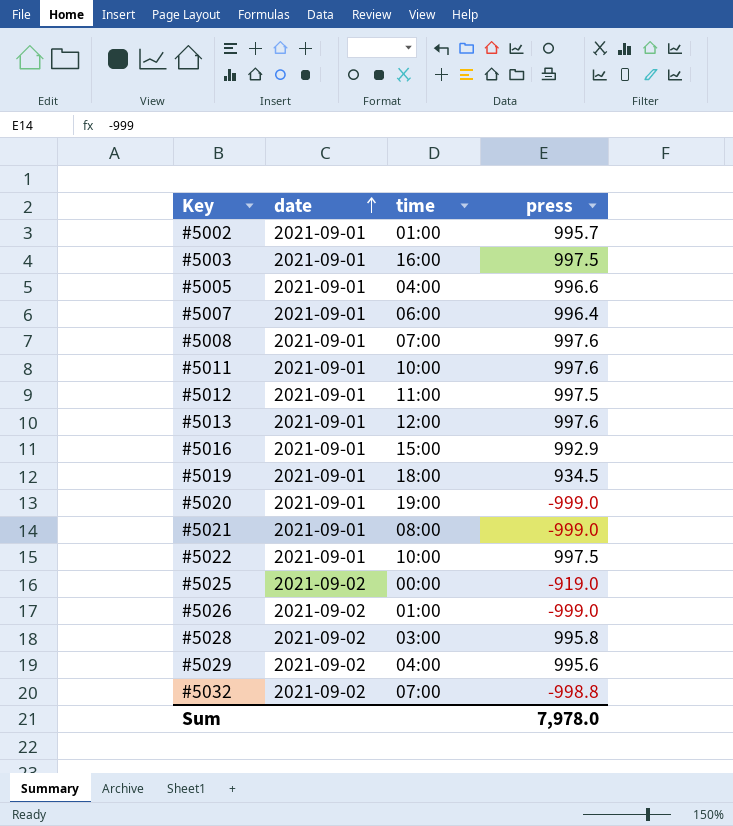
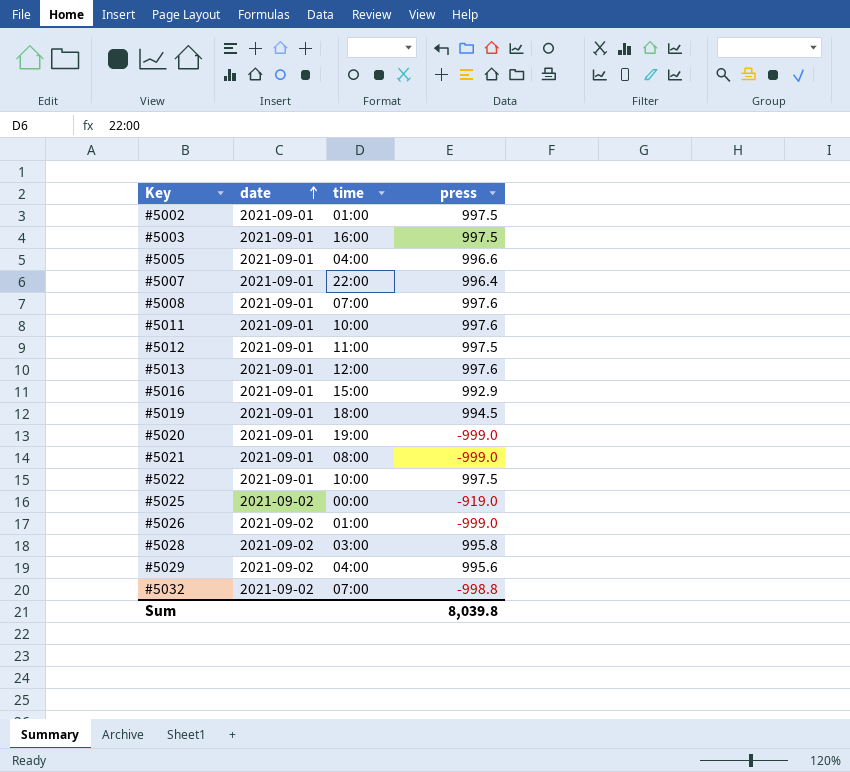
#5002 | press: 995.7 -> 997.5
#5007 | time: 06:00 -> 22:00
#5019 | press: 934.5 -> 994.5
Sum | press: 7,978.0 -> 8,039.8

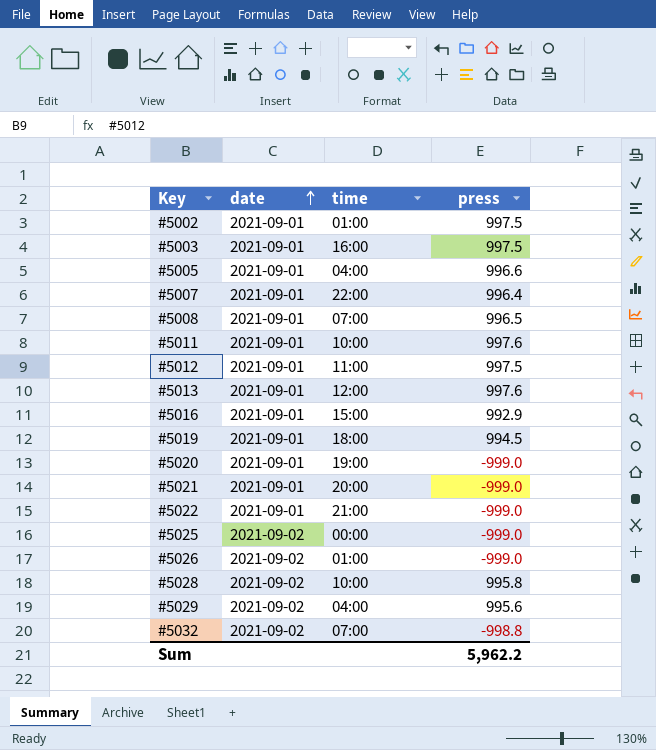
#5008 | press: 997.6 -> 996.5
#5021 | time: 08:00 -> 20:00
#5022 | time: 10:00 -> 21:00
#5022 | press: 997.5 -> -999.0
#5025 | press: -919.0 -> -999.0
#5028 | time: 03:00 -> 10:00
Sum | press: 8,039.8 -> 5,962.2

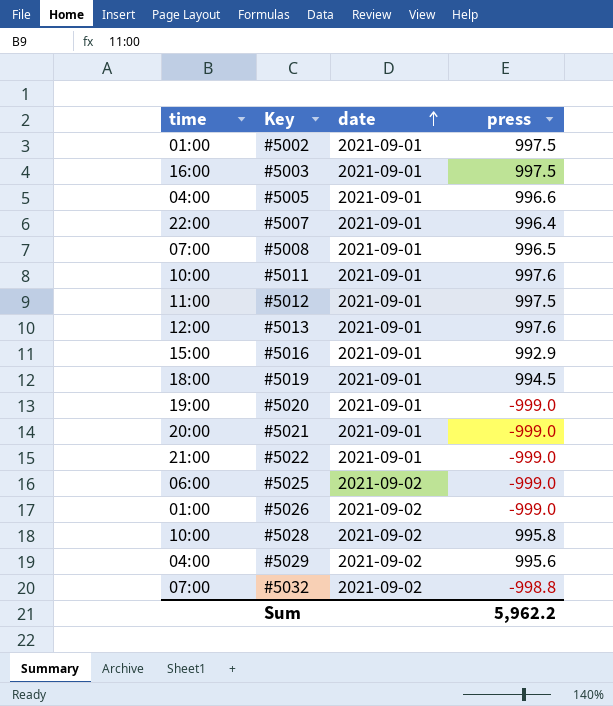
column time | position: 3 -> 1
#5025 | time: 00:00 -> 06:00

